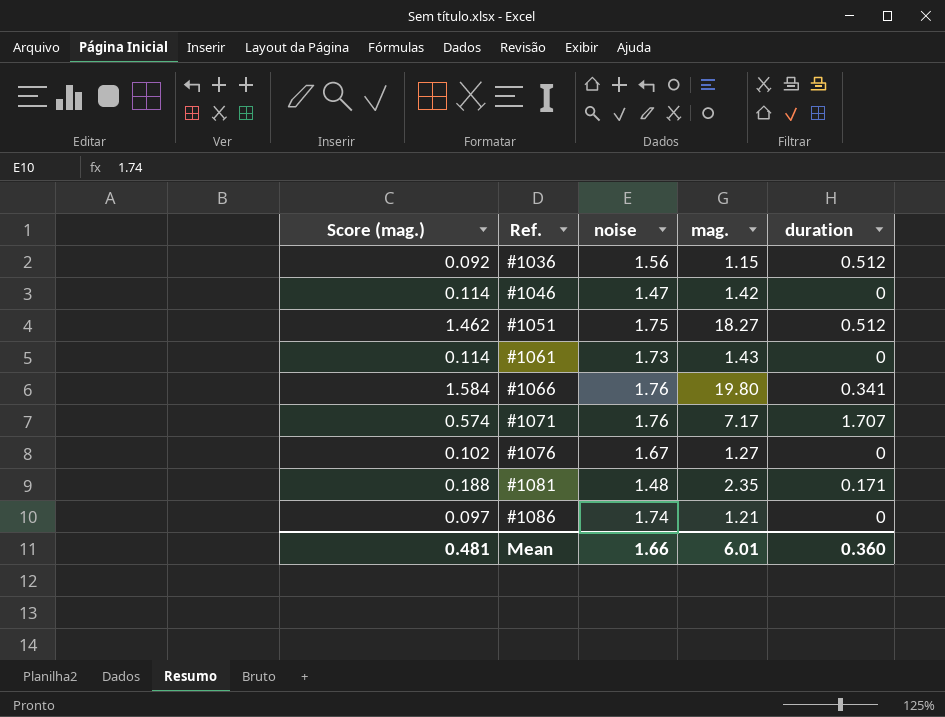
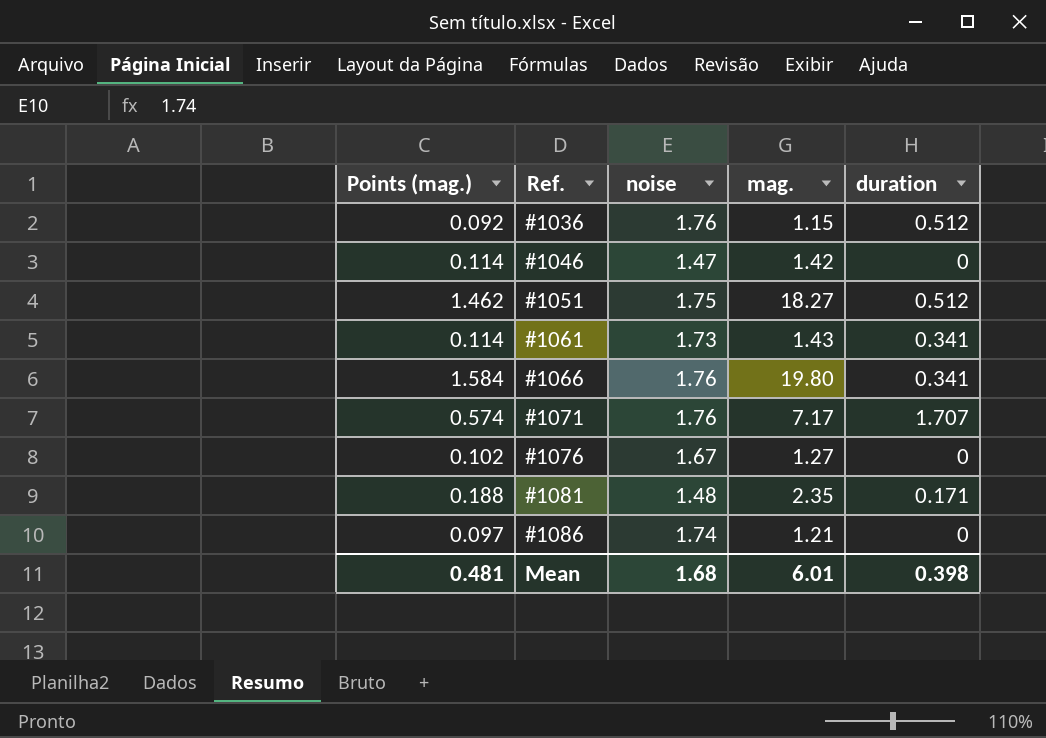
column name: Score (mag.) -> Points (mag.)
#1036 | noise: 1.56 -> 1.76
#1061 | duration: 0 -> 0.341
Mean | noise: 1.66 -> 1.68
Mean | duration: 0.360 -> 0.398

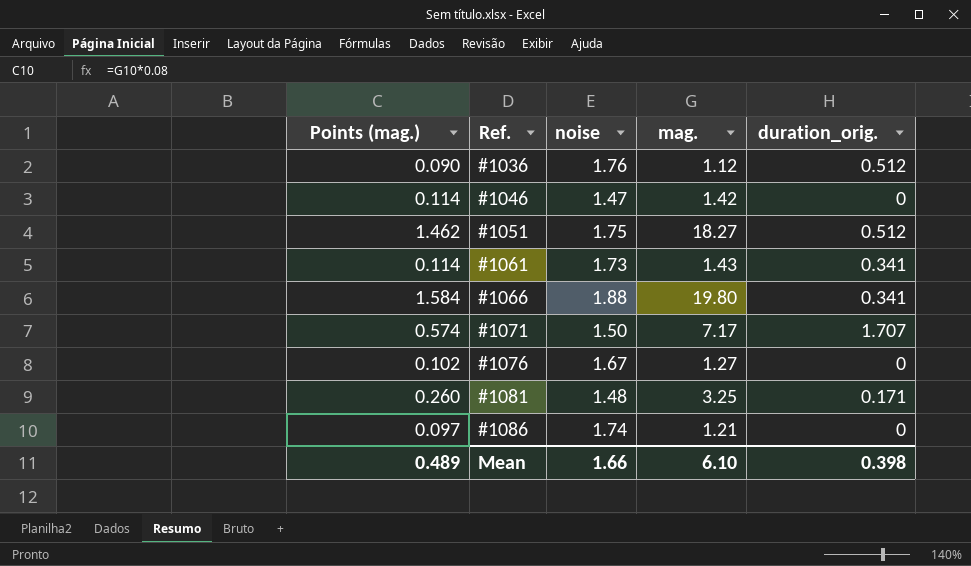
column name: duration -> duration_orig.
#1036 | Points (mag.): 0.092 -> 0.090
#1036 | mag.: 1.15 -> 1.12
#1066 | noise: 1.76 -> 1.88
#1071 | noise: 1.76 -> 1.50
#1081 | Points (mag.): 0.188 -> 0.260
#1081 | mag.: 2.35 -> 3.25
Mean | Points (mag.): 0.481 -> 0.489
Mean | noise: 1.68 -> 1.66
Mean | mag.: 6.01 -> 6.10

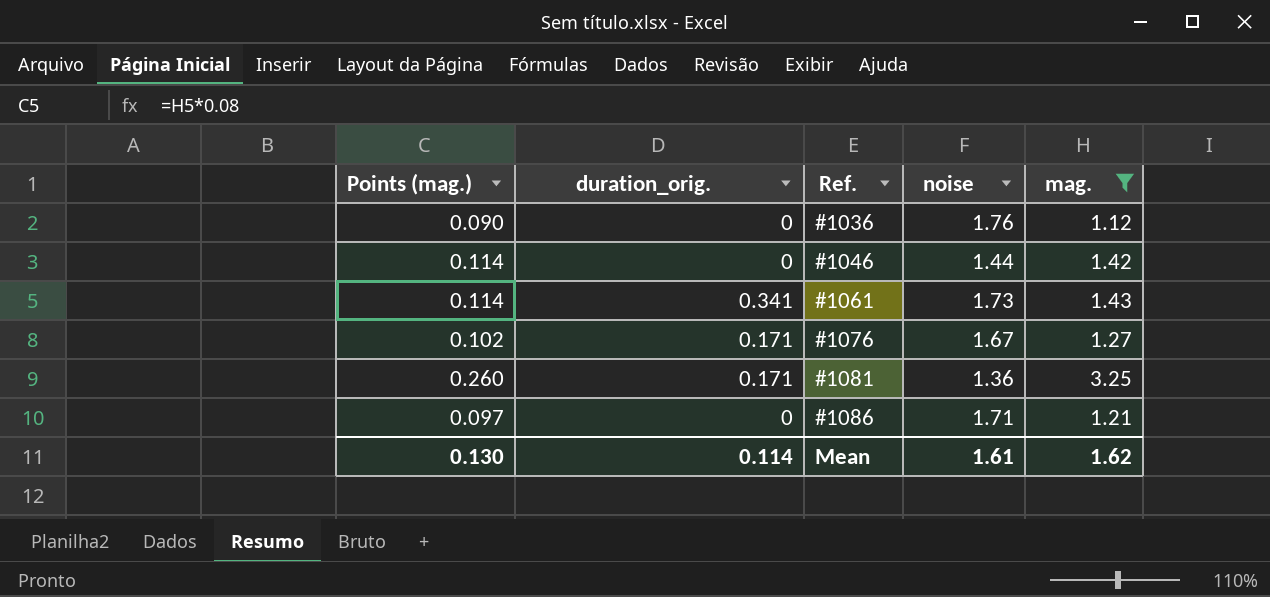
filter: none -> mag. <= 3.25
column duration_orig. | position: 5 -> 2
#1036 | duration_orig.: 0.512 -> 0
#1046 | noise: 1.47 -> 1.44
#1076 | duration_orig.: 0 -> 0.171
#1081 | noise: 1.48 -> 1.36
#1086 | noise: 1.74 -> 1.71
Mean | Points (mag.): 0.489 -> 0.130
Mean | duration_orig.: 0.398 -> 0.114
Mean | noise: 1.66 -> 1.61
Mean | mag.: 6.10 -> 1.62

